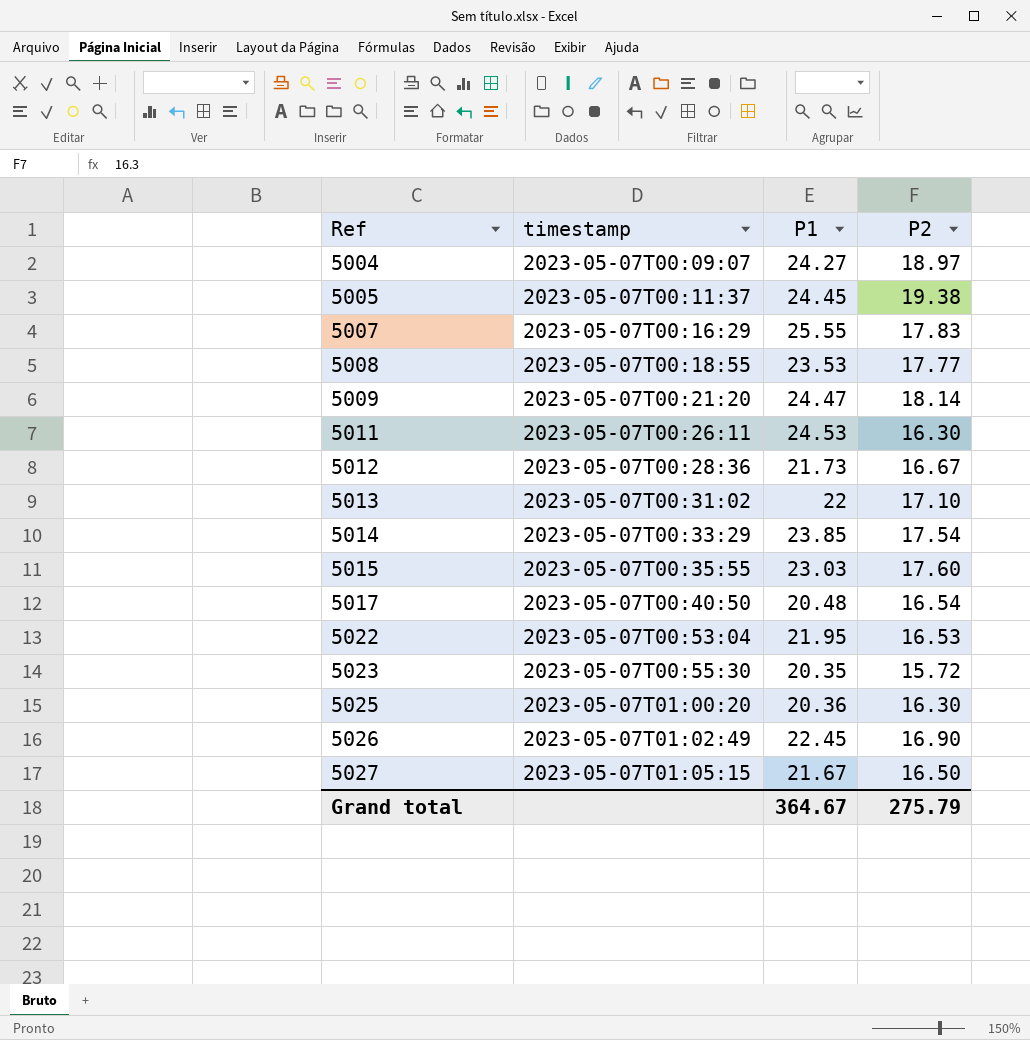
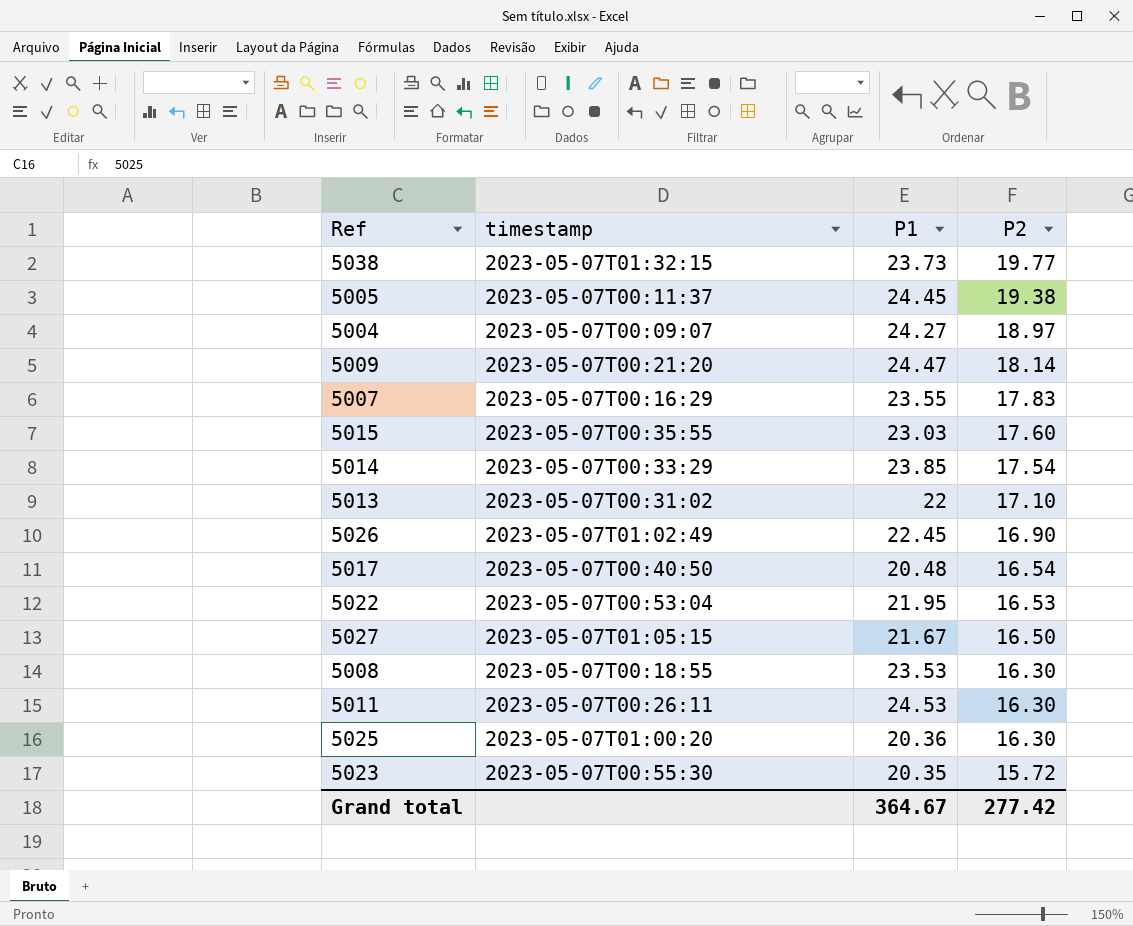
row order: Ref ascending -> P2 descending
row 5012: 2023-05-07T00:28:36 | 21.73 | 16.67 -> none
row 5038: none -> 2023-05-07T01:32:15 | 23.73 | 19.77
5007 | P1: 25.55 -> 23.55
5008 | P2: 17.77 -> 16.30
Grand total | P2: 275.79 -> 277.42

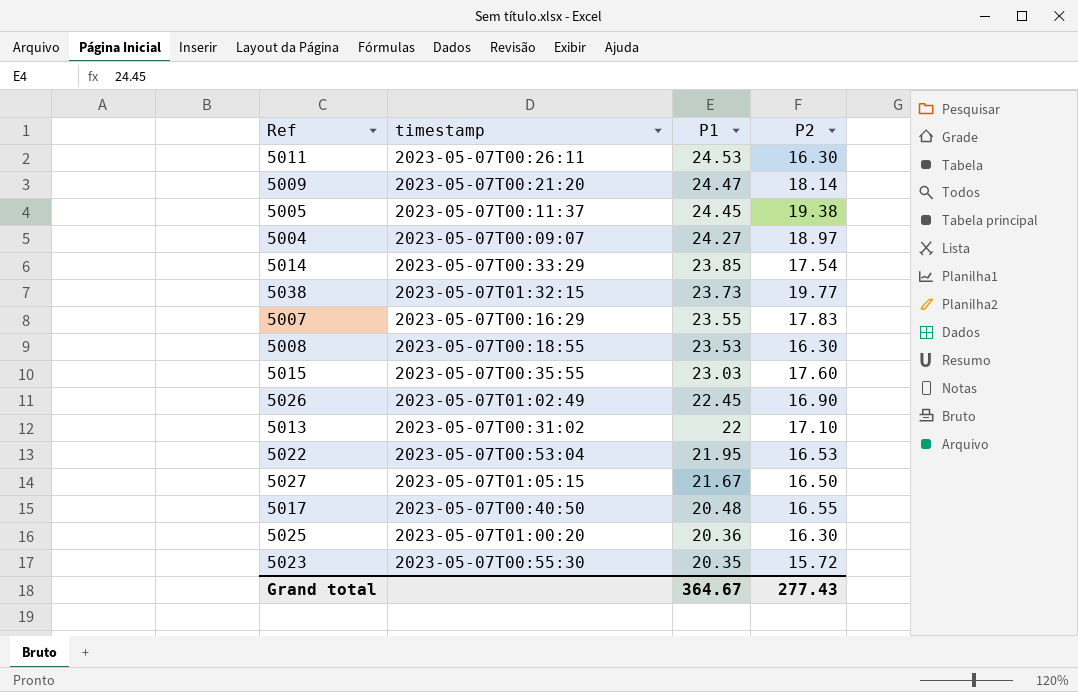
row order: P2 descending -> P1 descending
5017 | P2: 16.54 -> 16.55
Grand total | P2: 277.42 -> 277.43

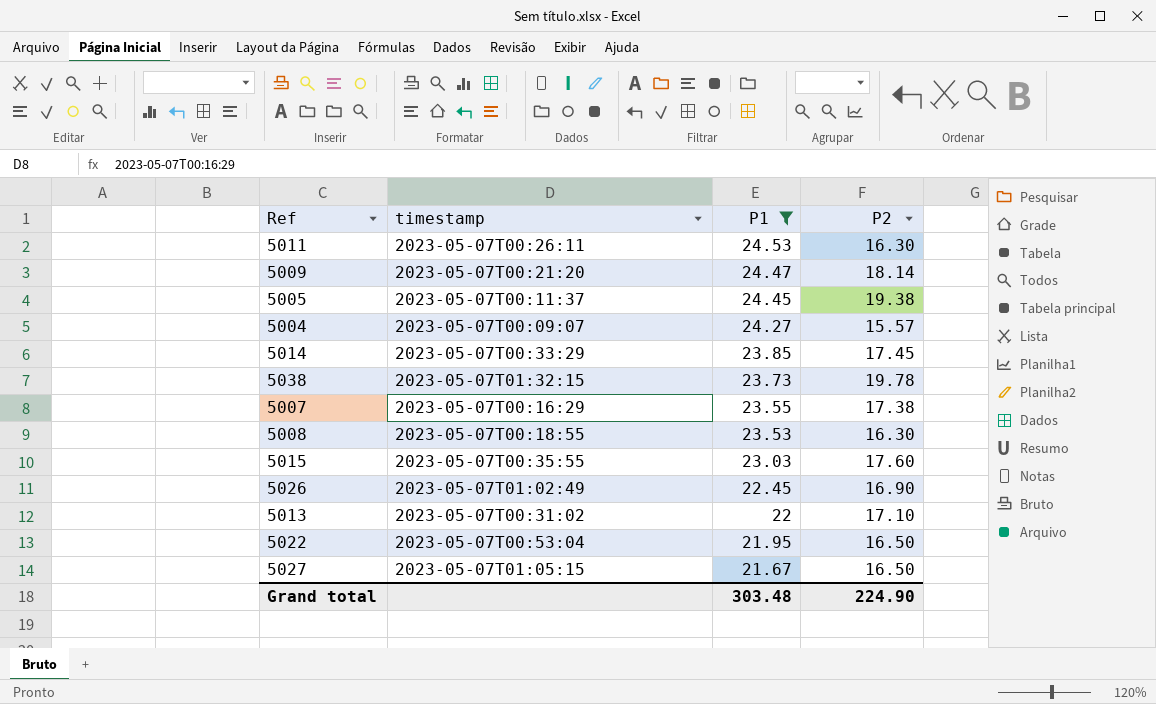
filter: none -> P1 >= 21.67
5004 | P2: 18.97 -> 15.57
5014 | P2: 17.54 -> 17.45
5038 | P2: 19.77 -> 19.78
5007 | P2: 17.83 -> 17.38
5022 | P2: 16.53 -> 16.50
Grand total | P1: 364.67 -> 303.48
Grand total | P2: 277.43 -> 224.90

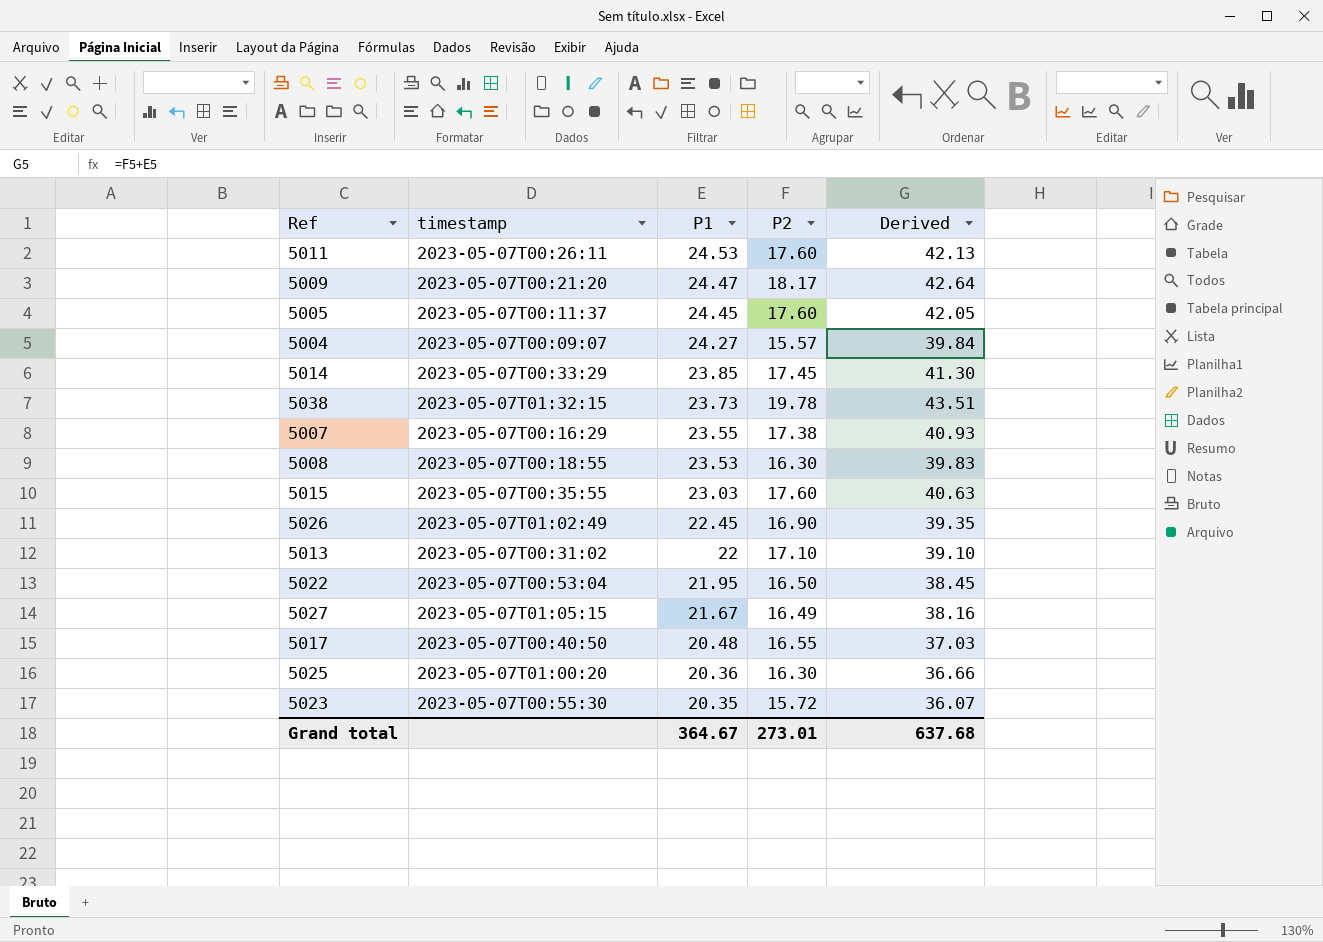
filter: P1 >= 21.67 -> none
column Derived | formula: none -> [P1] + [P2]
5011 | P2: 16.30 -> 17.60
5009 | P2: 18.14 -> 18.17
5005 | P2: 19.38 -> 17.60
5027 | P2: 16.50 -> 16.49
Grand total | P1: 303.48 -> 364.67
Grand total | P2: 224.90 -> 273.01

